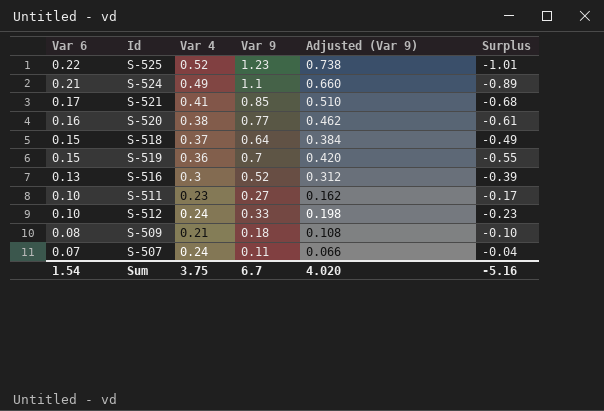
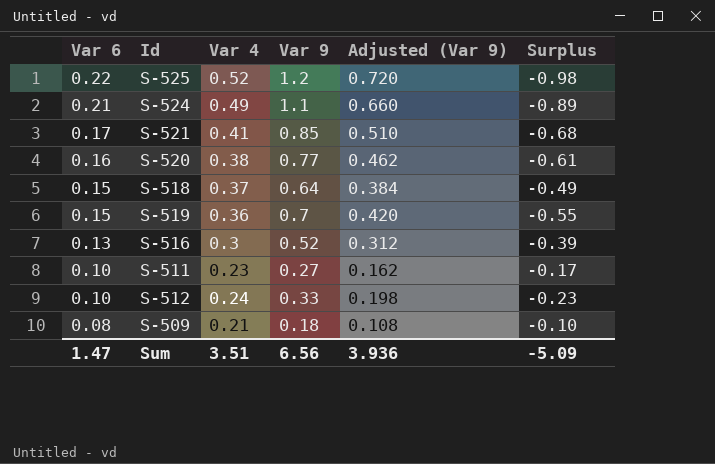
row S-507: 0.07 | 0.24 | 0.11 | 0.066 | -0.04 -> none
S-525 | Var 9: 1.23 -> 1.2
S-525 | Adjusted (Var 9): 0.738 -> 0.720
S-525 | Surplus: -1.01 -> -0.98
Sum | Var 6: 1.54 -> 1.47
Sum | Var 4: 3.75 -> 3.51
Sum | Var 9: 6.7 -> 6.56
Sum | Adjusted (Var 9): 4.020 -> 3.936
Sum | Surplus: -5.16 -> -5.09

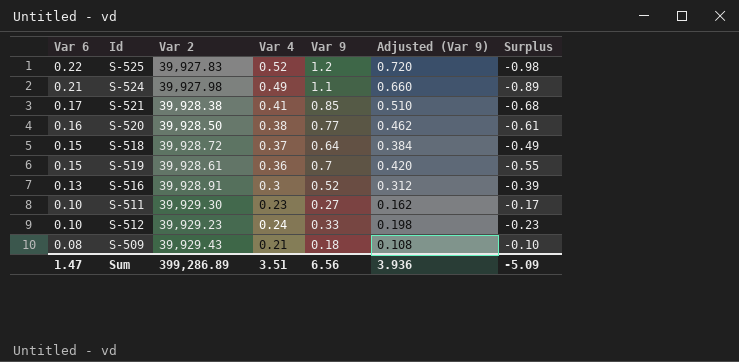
column Var 2 | position: none -> 3

